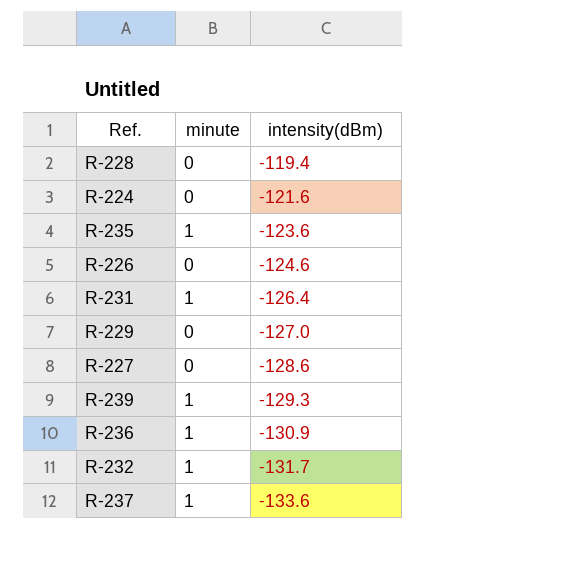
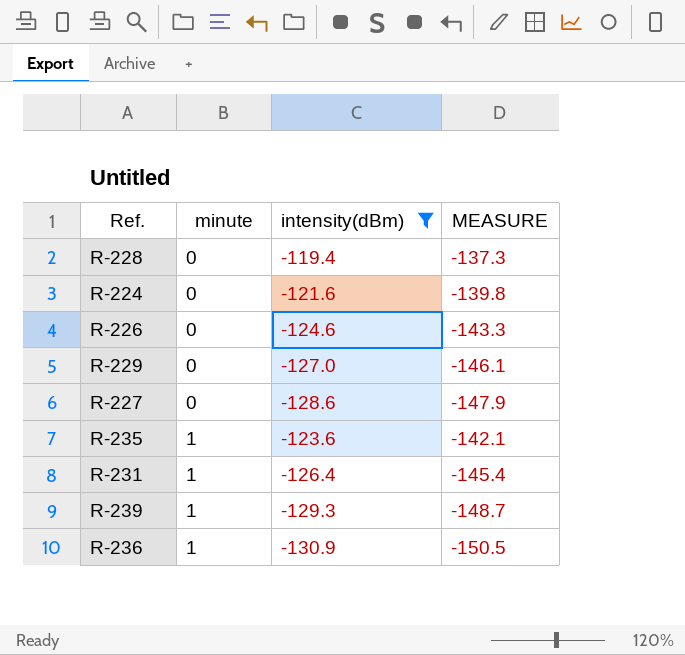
filter: none -> intensity(dBm) >= -130.9
row order: intensity(dBm) descending -> minute ascending
column MEASURE | formula: none -> [intensity(dBm)] * 1.15

